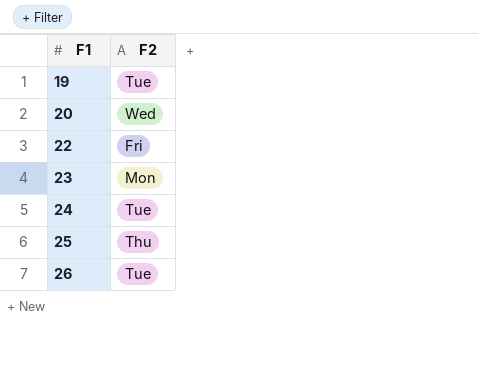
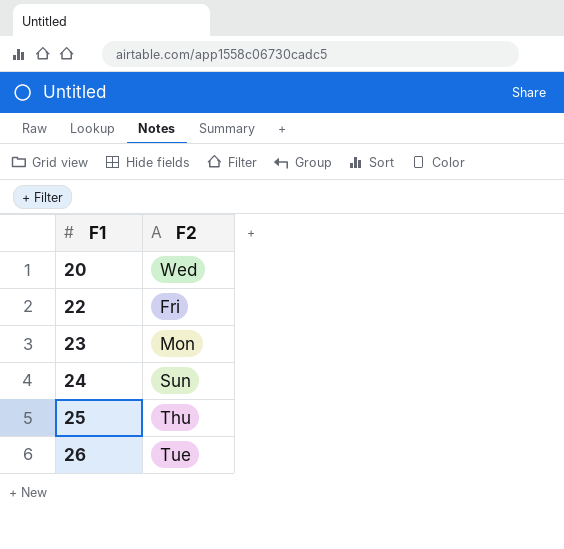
row 19: Tue -> none
24 | F2: Tue -> Sun

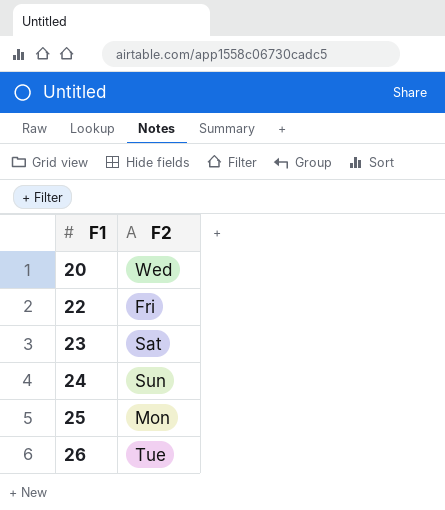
23 | F2: Mon -> Sat
25 | F2: Thu -> Mon

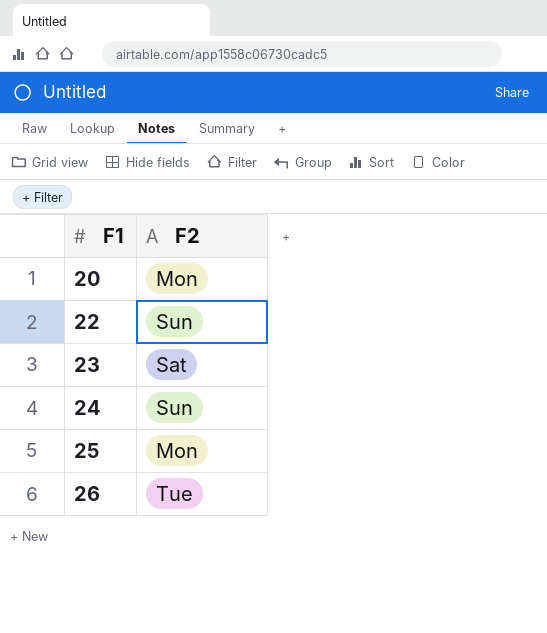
20 | F2: Wed -> Mon
22 | F2: Fri -> Sun

